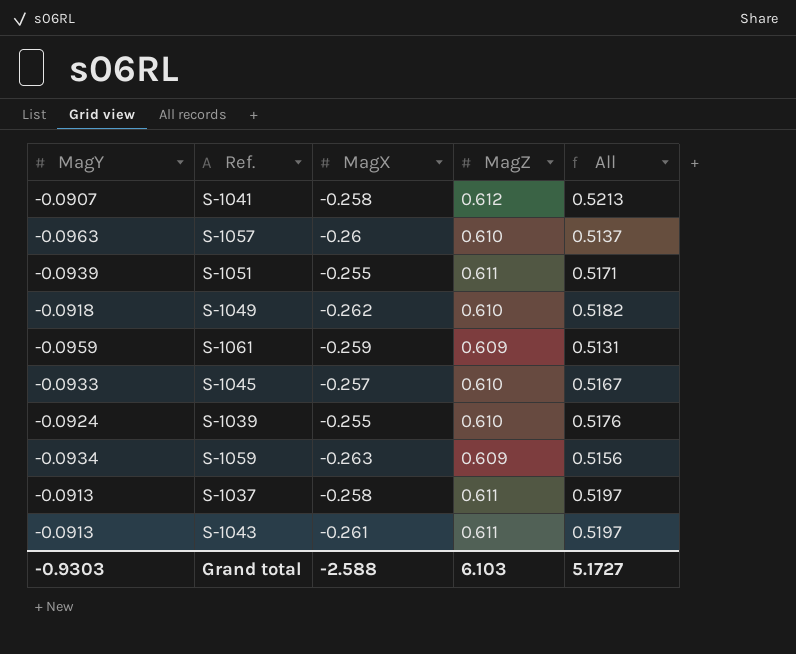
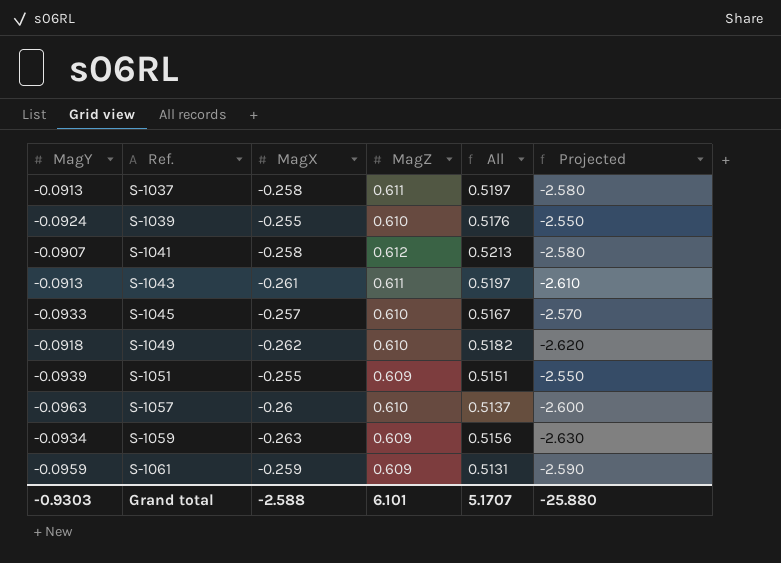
row order: none -> Ref. ascending
column Projected | formula: none -> [MagX] * 10
S-1051 | MagZ: 0.611 -> 0.609
S-1051 | All: 0.5171 -> 0.5151
Grand total | MagZ: 6.103 -> 6.101
Grand total | All: 5.1727 -> 5.1707

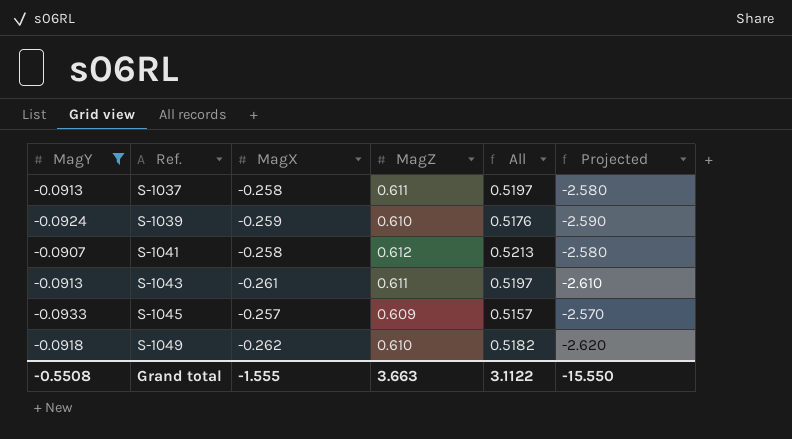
filter: none -> MagY >= -0.0933
S-1039 | MagX: -0.255 -> -0.259
S-1039 | Projected: -2.550 -> -2.590
S-1045 | MagZ: 0.610 -> 0.609
S-1045 | All: 0.5167 -> 0.5157
Grand total | MagY: -0.9303 -> -0.5508
Grand total | MagX: -2.588 -> -1.555
Grand total | MagZ: 6.101 -> 3.663
Grand total | All: 5.1707 -> 3.1122
Grand total | Projected: -25.880 -> -15.550

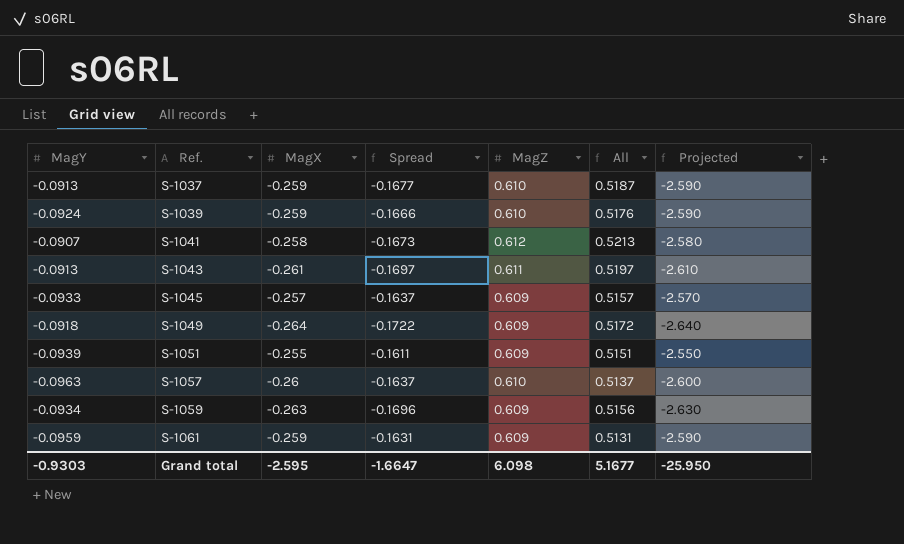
filter: MagY >= -0.0933 -> none
column Spread | formula: none -> [MagX] - [MagY]
S-1037 | MagX: -0.258 -> -0.259
S-1037 | MagZ: 0.611 -> 0.610
S-1037 | All: 0.5197 -> 0.5187
S-1037 | Projected: -2.580 -> -2.590
S-1049 | MagX: -0.262 -> -0.264
S-1049 | MagZ: 0.610 -> 0.609
S-1049 | All: 0.5182 -> 0.5172
S-1049 | Projected: -2.620 -> -2.640
Grand total | MagY: -0.5508 -> -0.9303
Grand total | MagX: -1.555 -> -2.595
Grand total | MagZ: 3.663 -> 6.098
Grand total | All: 3.1122 -> 5.1677
Grand total | Projected: -15.550 -> -25.950

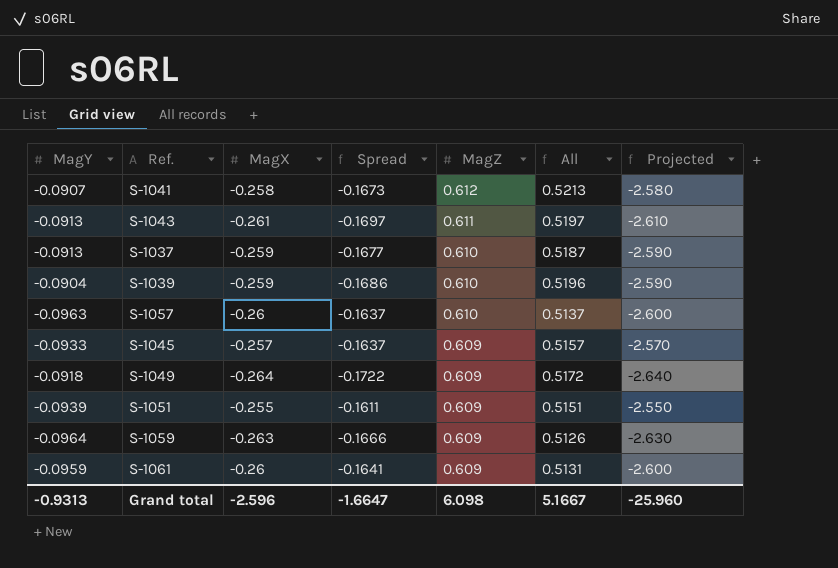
row order: Ref. ascending -> MagZ descending
S-1039 | MagY: -0.0924 -> -0.0904
S-1039 | Spread: -0.1666 -> -0.1686
S-1039 | All: 0.5176 -> 0.5196
S-1059 | MagY: -0.0934 -> -0.0964
S-1059 | Spread: -0.1696 -> -0.1666
S-1059 | All: 0.5156 -> 0.5126
S-1061 | MagX: -0.259 -> -0.26
S-1061 | Spread: -0.1631 -> -0.1641
S-1061 | Projected: -2.590 -> -2.600
Grand total | MagY: -0.9303 -> -0.9313
Grand total | MagX: -2.595 -> -2.596
Grand total | All: 5.1677 -> 5.1667
Grand total | Projected: -25.950 -> -25.960

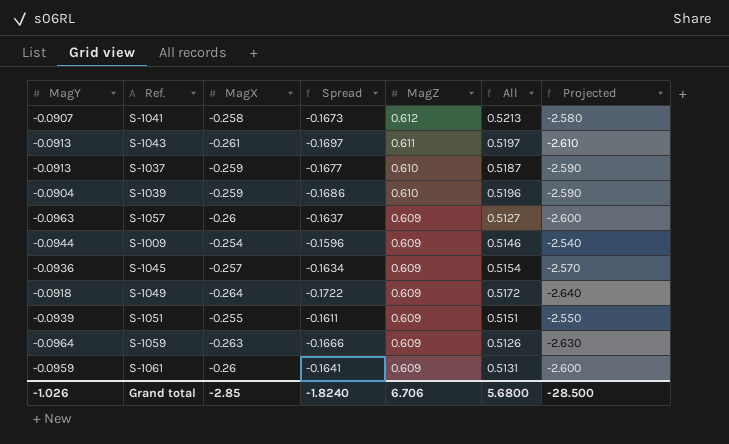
S-1057 | MagZ: 0.610 -> 0.609
S-1057 | All: 0.5137 -> 0.5127
row S-1009: none -> -0.0944 | -0.254 | -0.1596 | 0.609 | 0.5146 | -2.540
S-1045 | MagY: -0.0933 -> -0.0936
S-1045 | Spread: -0.1637 -> -0.1634
S-1045 | All: 0.5157 -> 0.5154
Grand total | MagY: -0.9313 -> -1.026
Grand total | MagX: -2.596 -> -2.85
Grand total | Spread: -1.6647 -> -1.8240
Grand total | MagZ: 6.098 -> 6.706
Grand total | All: 5.1667 -> 5.6800
Grand total | Projected: -25.960 -> -28.500

